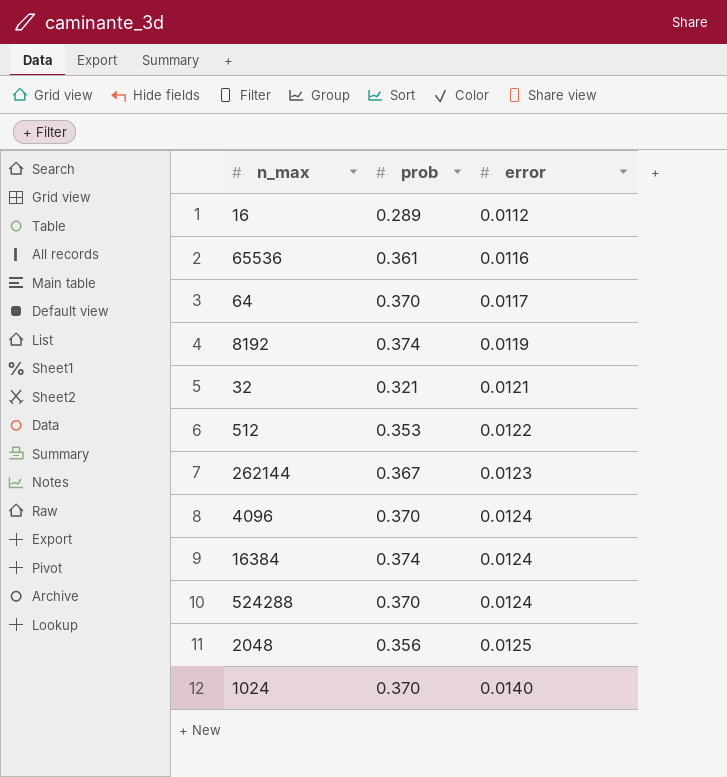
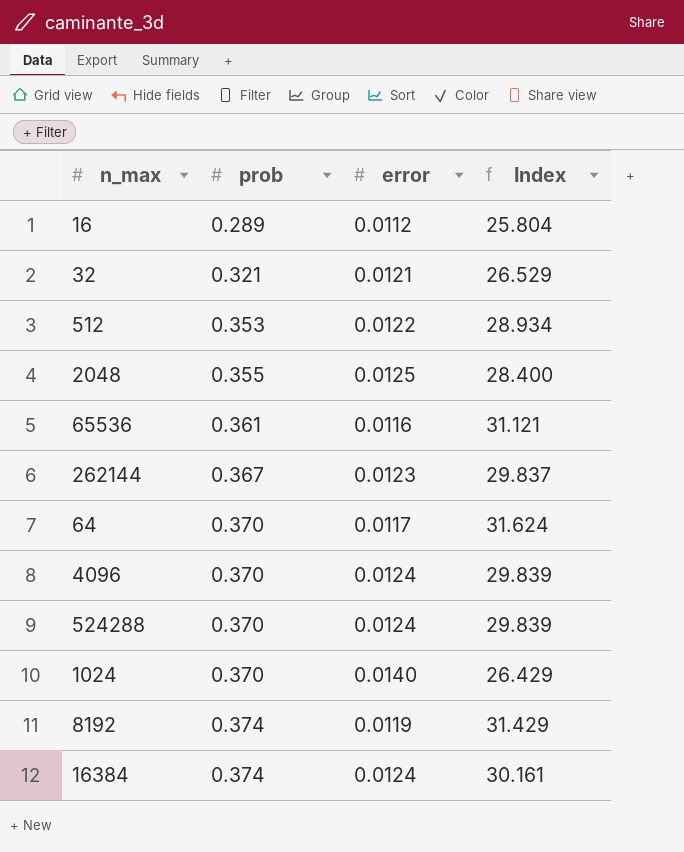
row order: error ascending -> prob ascending
column Index | formula: none -> [prob] / [error]
2048 | prob: 0.356 -> 0.355

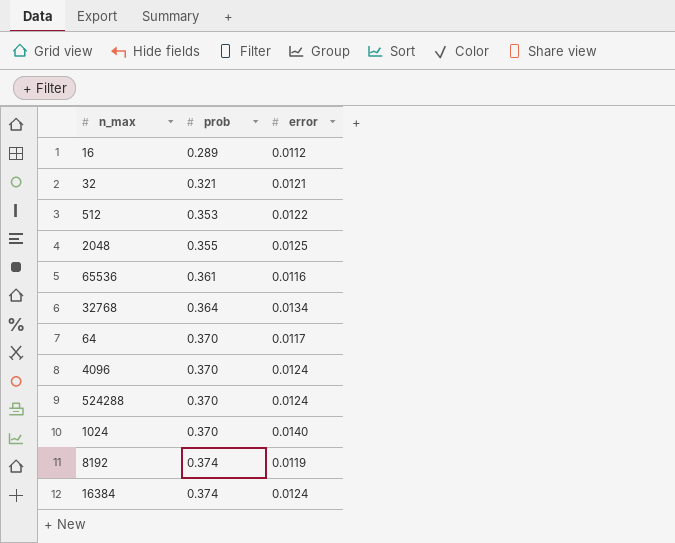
column Index | formula: [prob] / [error] -> none
row 262144: 0.367 | 0.0123 | 29.837 -> none
row 32768: none -> 0.364 | 0.0134

